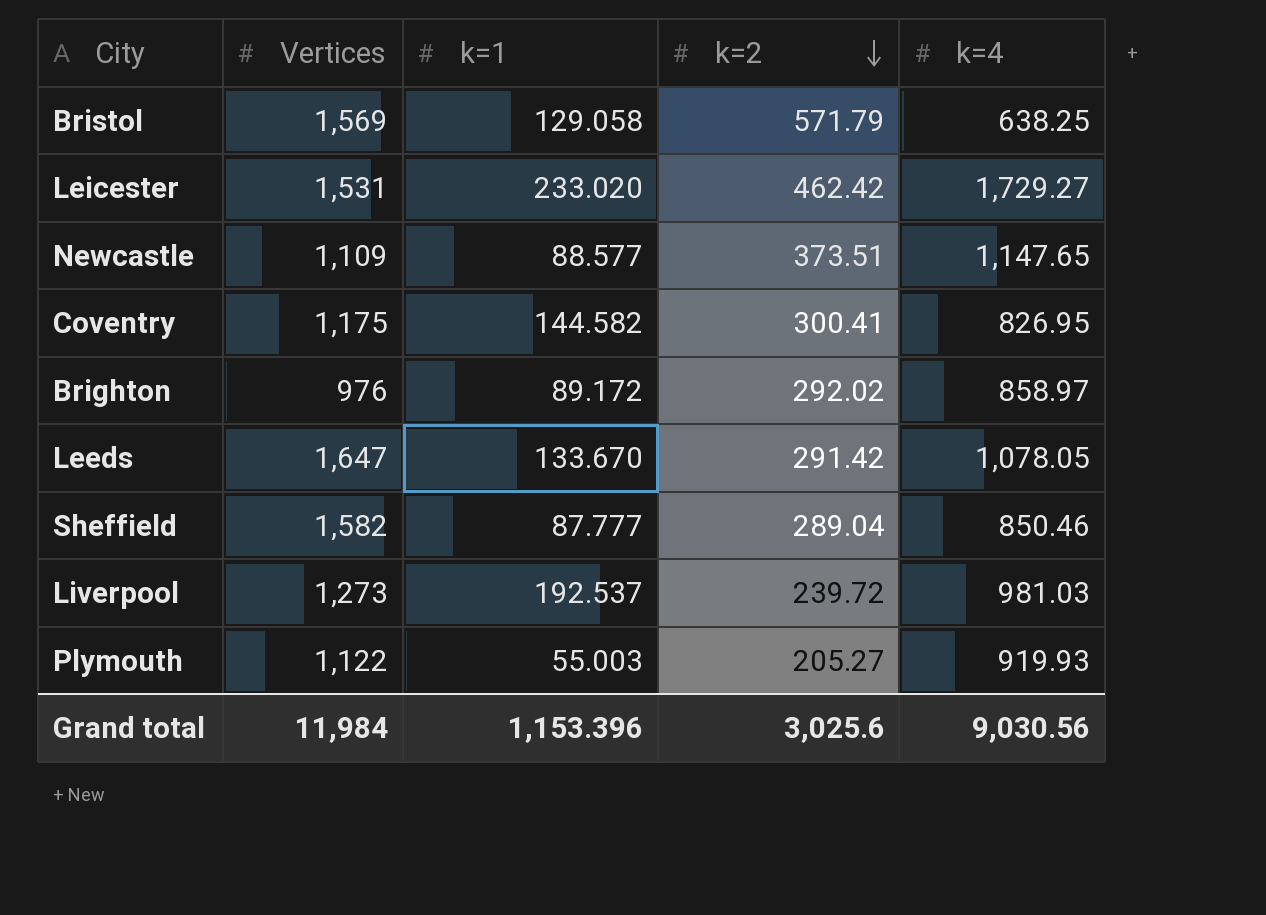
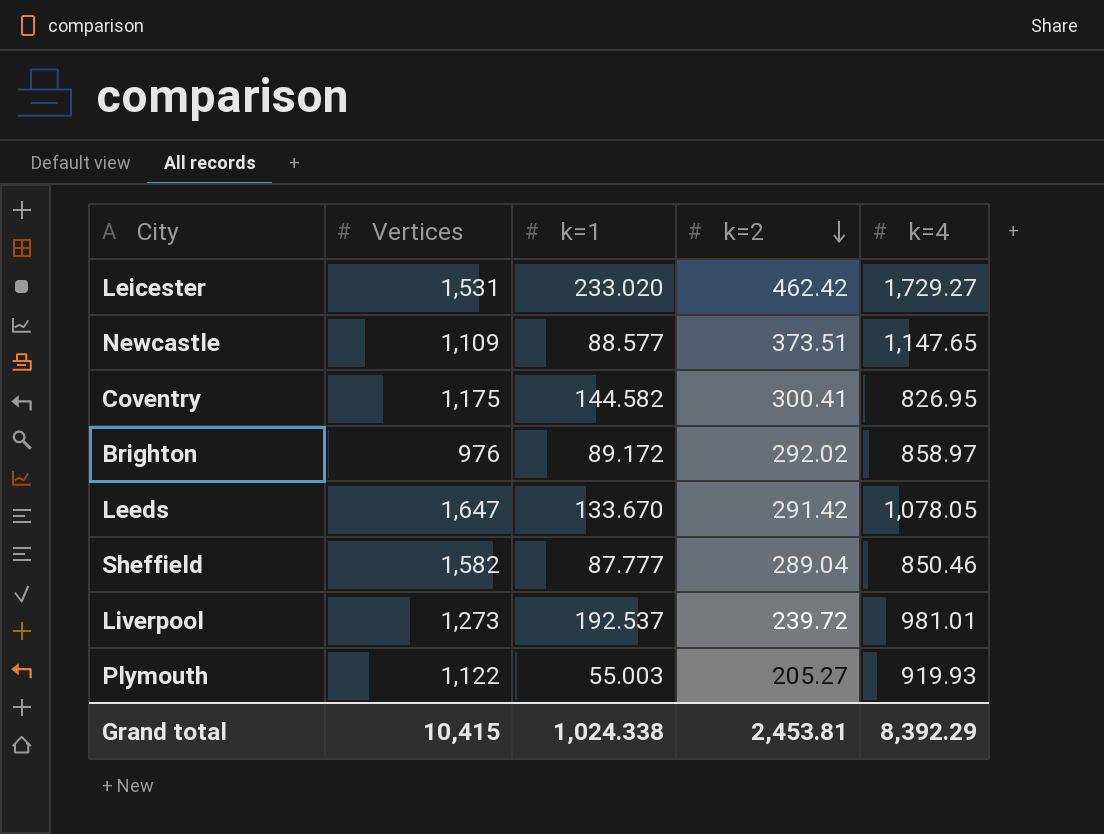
row Bristol: 1,569 | 129.058 | 571.79 | 638.25 -> none
Liverpool | k=4: 981.03 -> 981.01
Grand total | Vertices: 11,984 -> 10,415
Grand total | k=1: 1,153.396 -> 1,024.338
Grand total | k=2: 3,025.6 -> 2,453.81
Grand total | k=4: 9,030.56 -> 8,392.29

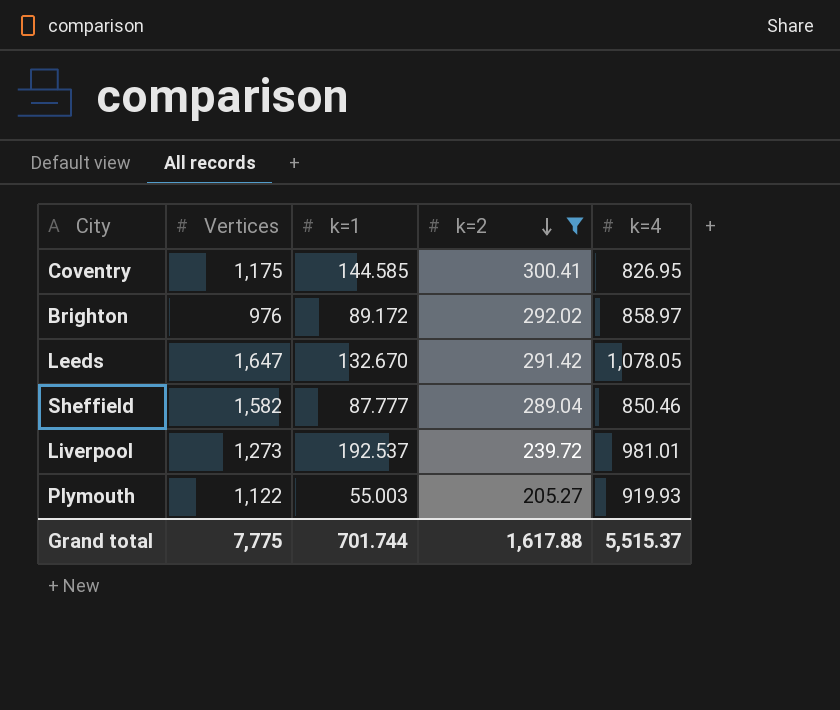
filter: none -> k=2 <= 300.41
Coventry | k=1: 144.582 -> 144.585
Leeds | k=1: 133.670 -> 132.670
Grand total | Vertices: 10,415 -> 7,775
Grand total | k=1: 1,024.338 -> 701.744
Grand total | k=2: 2,453.81 -> 1,617.88
Grand total | k=4: 8,392.29 -> 5,515.37

